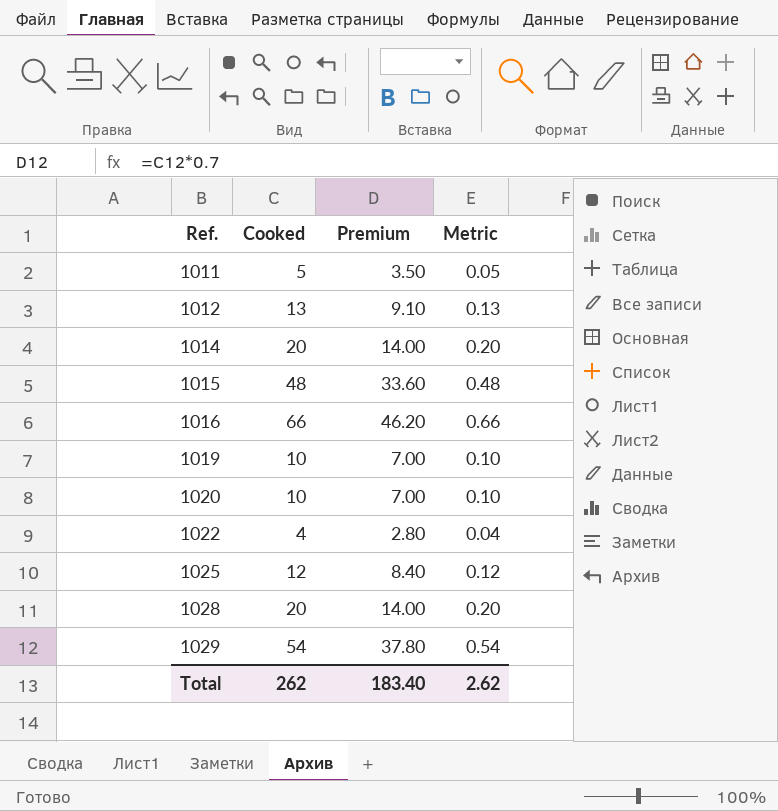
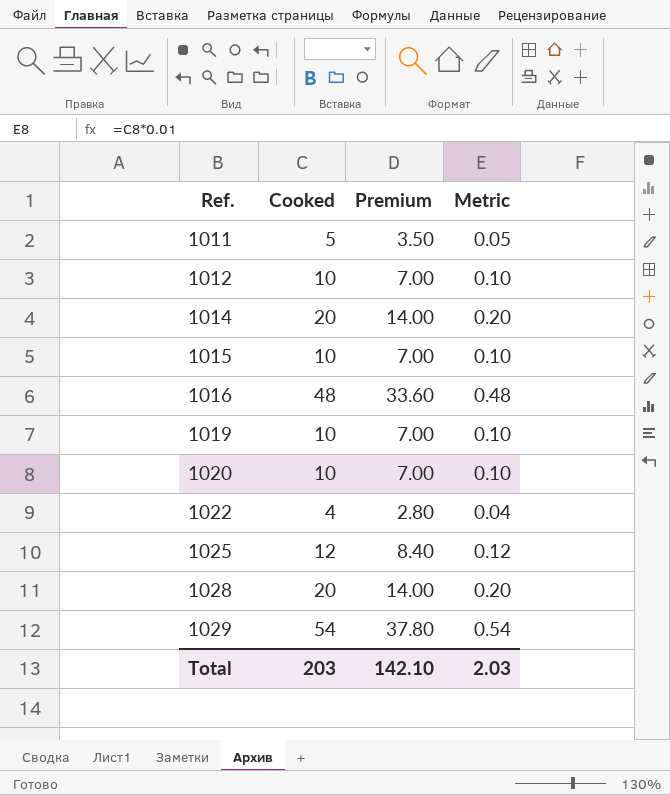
1012 | Cooked: 13 -> 10
1012 | Premium: 9.10 -> 7.00
1012 | Metric: 0.13 -> 0.10
1015 | Cooked: 48 -> 10
1015 | Premium: 33.60 -> 7.00
1015 | Metric: 0.48 -> 0.10
1016 | Cooked: 66 -> 48
1016 | Premium: 46.20 -> 33.60
1016 | Metric: 0.66 -> 0.48
Total | Cooked: 262 -> 203
Total | Premium: 183.40 -> 142.10
Total | Metric: 2.62 -> 2.03

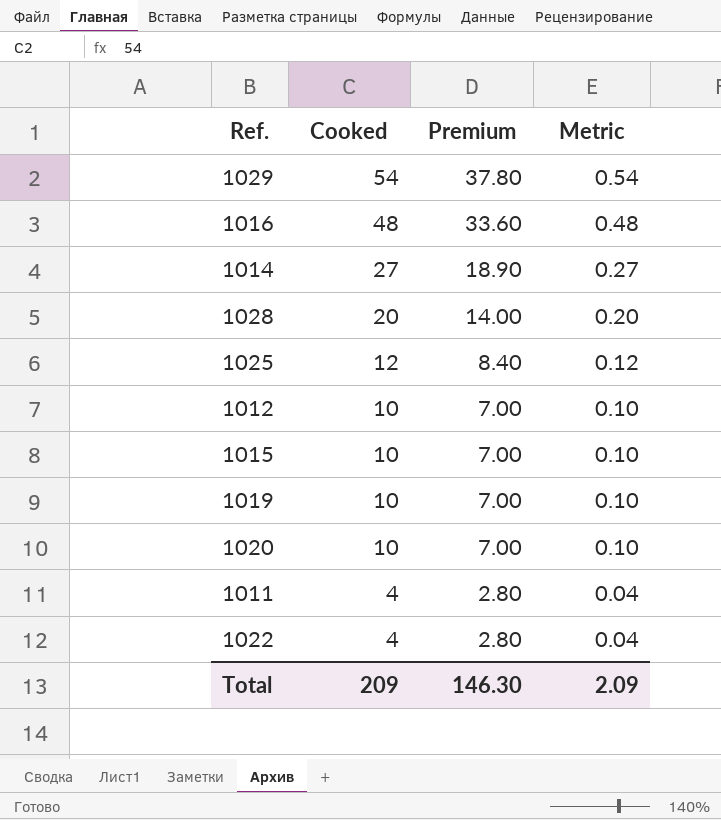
row order: Ref. ascending -> Cooked descending
1014 | Cooked: 20 -> 27
1014 | Premium: 14.00 -> 18.90
1014 | Metric: 0.20 -> 0.27
1011 | Cooked: 5 -> 4
1011 | Premium: 3.50 -> 2.80
1011 | Metric: 0.05 -> 0.04
Total | Cooked: 203 -> 209
Total | Premium: 142.10 -> 146.30
Total | Metric: 2.03 -> 2.09

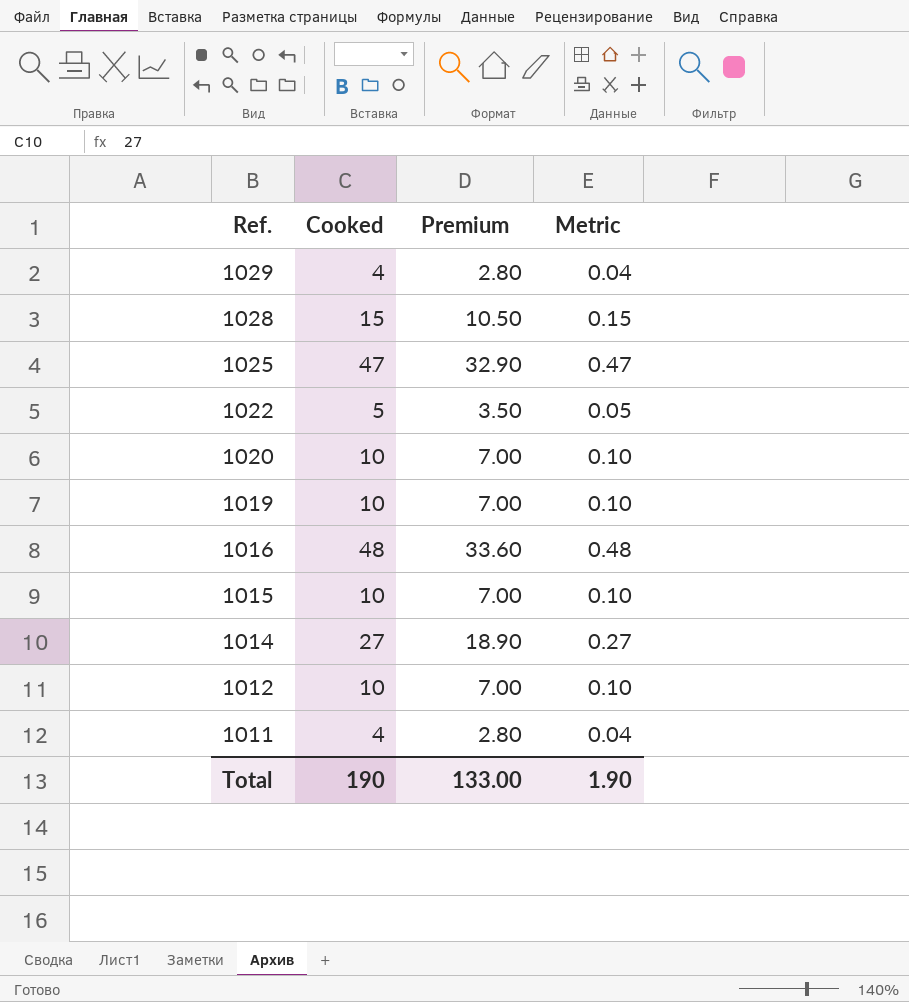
row order: Cooked descending -> Ref. descending
1029 | Cooked: 54 -> 4
1029 | Premium: 37.80 -> 2.80
1029 | Metric: 0.54 -> 0.04
1028 | Cooked: 20 -> 15
1028 | Premium: 14.00 -> 10.50
1028 | Metric: 0.20 -> 0.15
1025 | Cooked: 12 -> 47
1025 | Premium: 8.40 -> 32.90
1025 | Metric: 0.12 -> 0.47
1022 | Cooked: 4 -> 5
1022 | Premium: 2.80 -> 3.50
1022 | Metric: 0.04 -> 0.05
Total | Cooked: 209 -> 190
Total | Premium: 146.30 -> 133.00
Total | Metric: 2.09 -> 1.90

